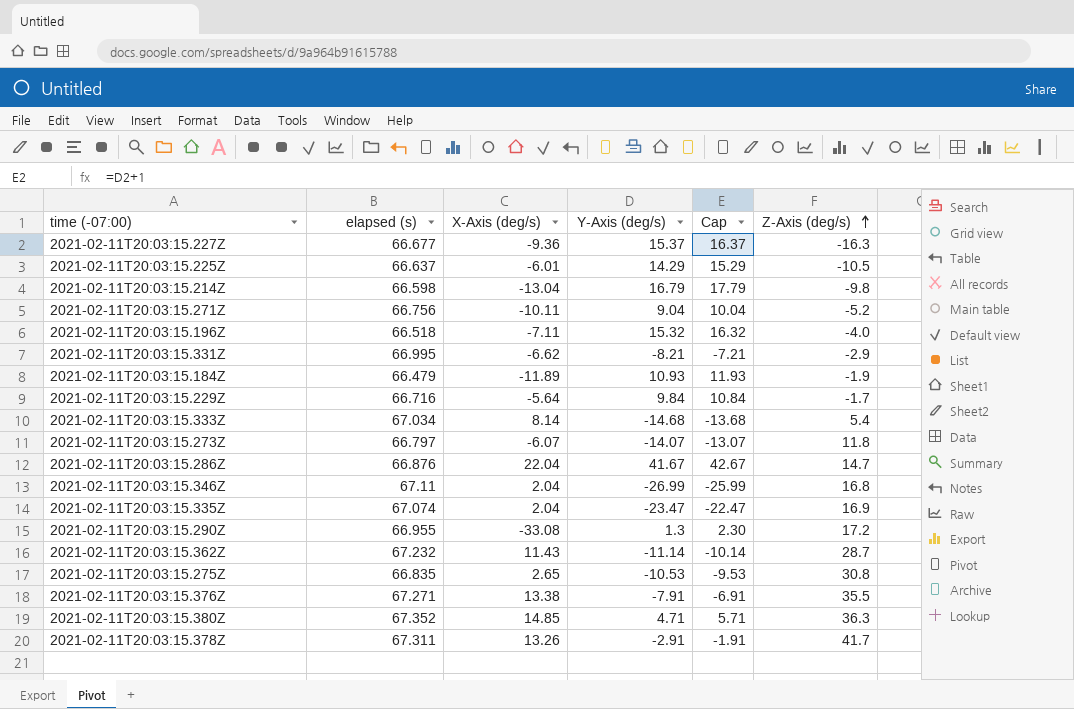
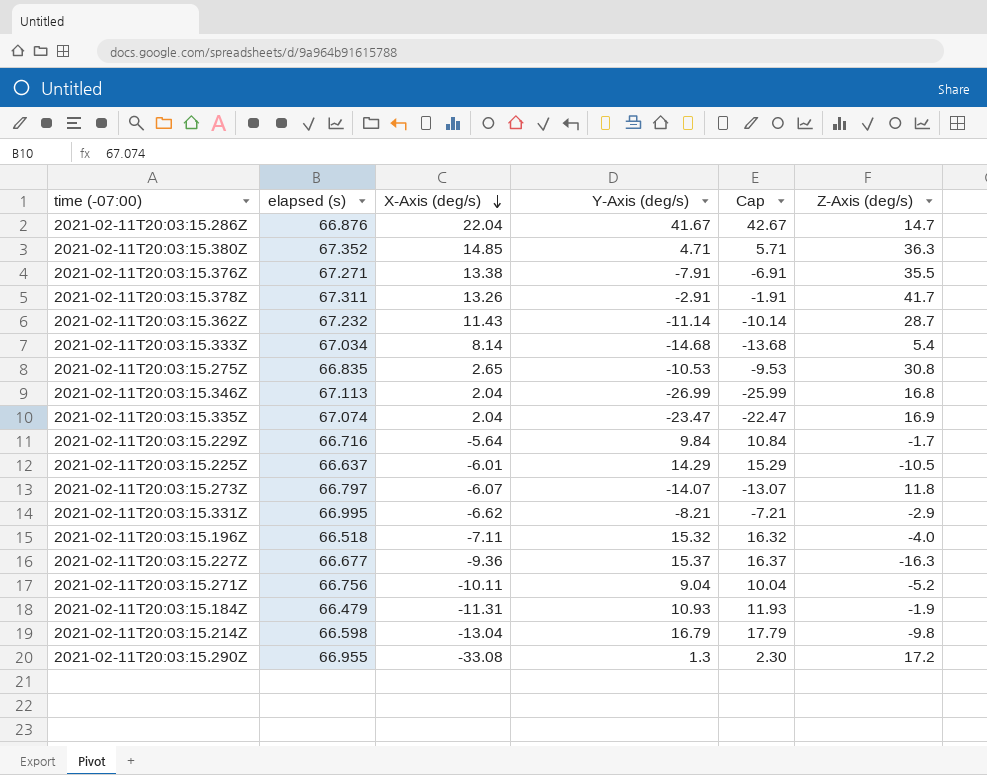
row order: Z-Axis (deg/s) ascending -> X-Axis (deg/s) descending
2021-02-11T20:03:15.346Z | elapsed (s): 67.11 -> 67.113
2021-02-11T20:03:15.184Z | X-Axis (deg/s): -11.89 -> -11.31

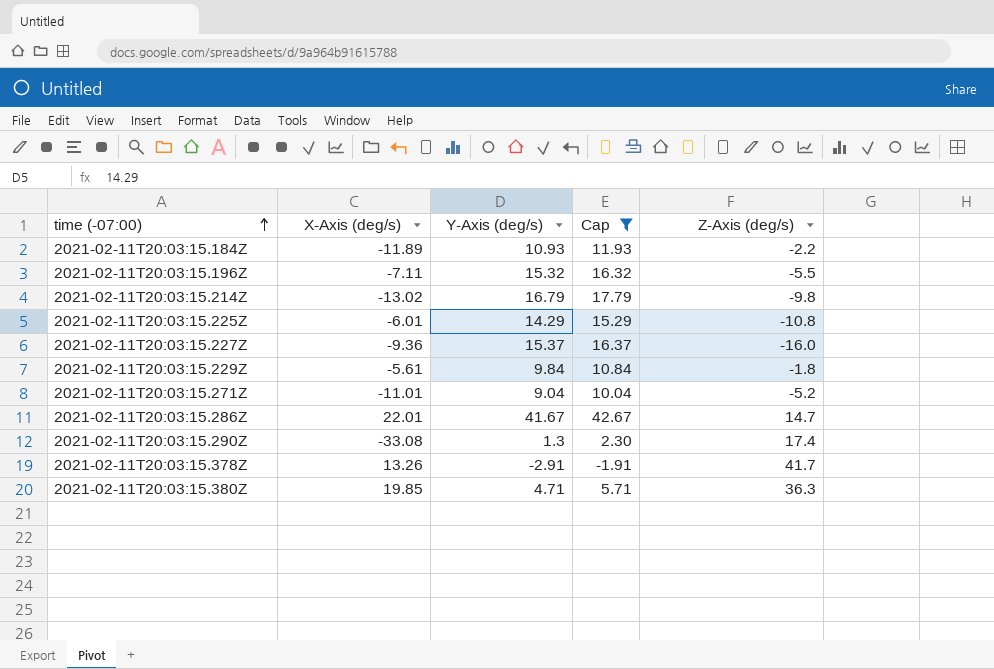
filter: none -> Cap >= -1.91
row order: X-Axis (deg/s) descending -> time (-07:00) ascending
column elapsed (s) | position: 2 -> none
2021-02-11T20:03:15.184Z | X-Axis (deg/s): -11.31 -> -11.89
2021-02-11T20:03:15.184Z | Z-Axis (deg/s): -1.9 -> -2.2
2021-02-11T20:03:15.196Z | Z-Axis (deg/s): -4.0 -> -5.5
2021-02-11T20:03:15.214Z | X-Axis (deg/s): -13.04 -> -13.02
2021-02-11T20:03:15.225Z | Z-Axis (deg/s): -10.5 -> -10.8
2021-02-11T20:03:15.227Z | Z-Axis (deg/s): -16.3 -> -16.0
2021-02-11T20:03:15.229Z | X-Axis (deg/s): -5.64 -> -5.61
2021-02-11T20:03:15.229Z | Z-Axis (deg/s): -1.7 -> -1.8
2021-02-11T20:03:15.271Z | X-Axis (deg/s): -10.11 -> -11.01
2021-02-11T20:03:15.286Z | X-Axis (deg/s): 22.04 -> 22.01
2021-02-11T20:03:15.290Z | Z-Axis (deg/s): 17.2 -> 17.4
2021-02-11T20:03:15.380Z | X-Axis (deg/s): 14.85 -> 19.85

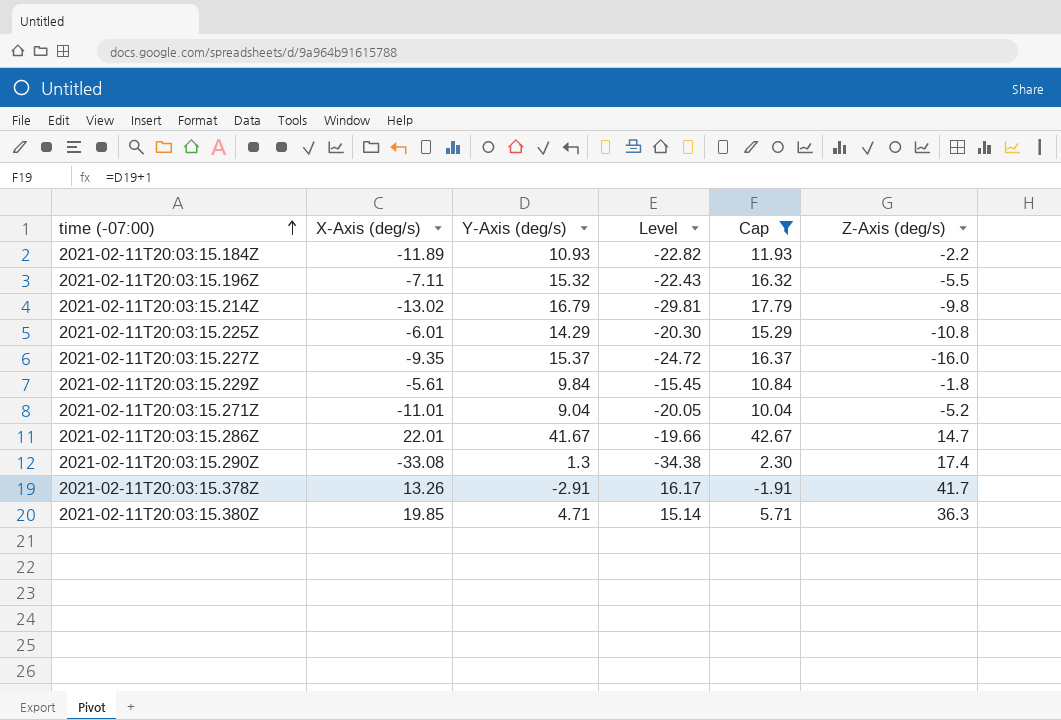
column Level | formula: none -> [X-Axis (deg/s)] - [Y-Axis (deg/s)]
2021-02-11T20:03:15.227Z | X-Axis (deg/s): -9.36 -> -9.35

